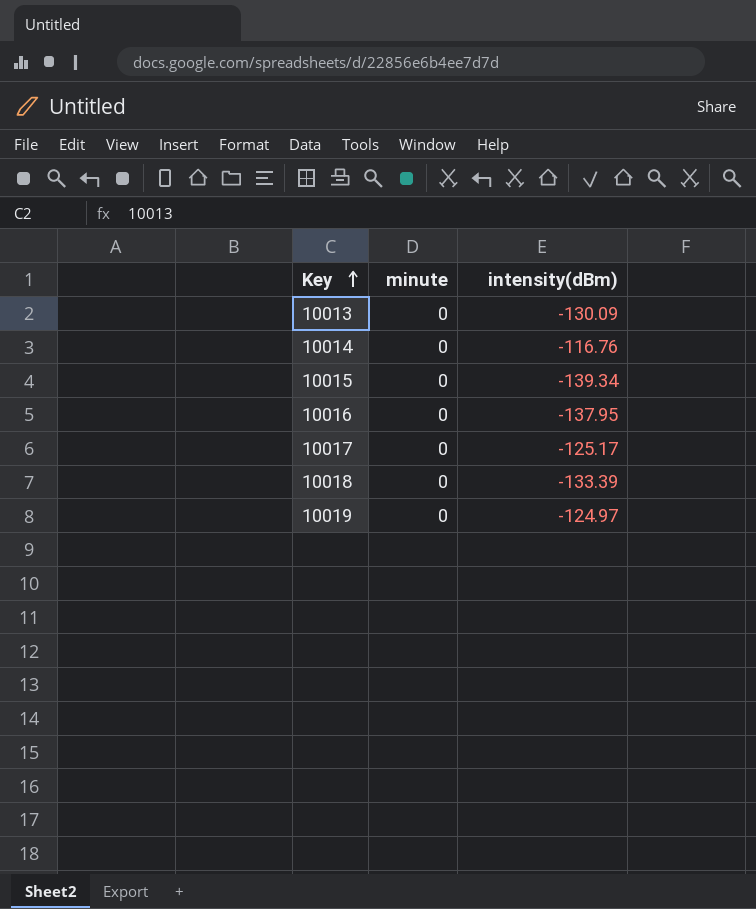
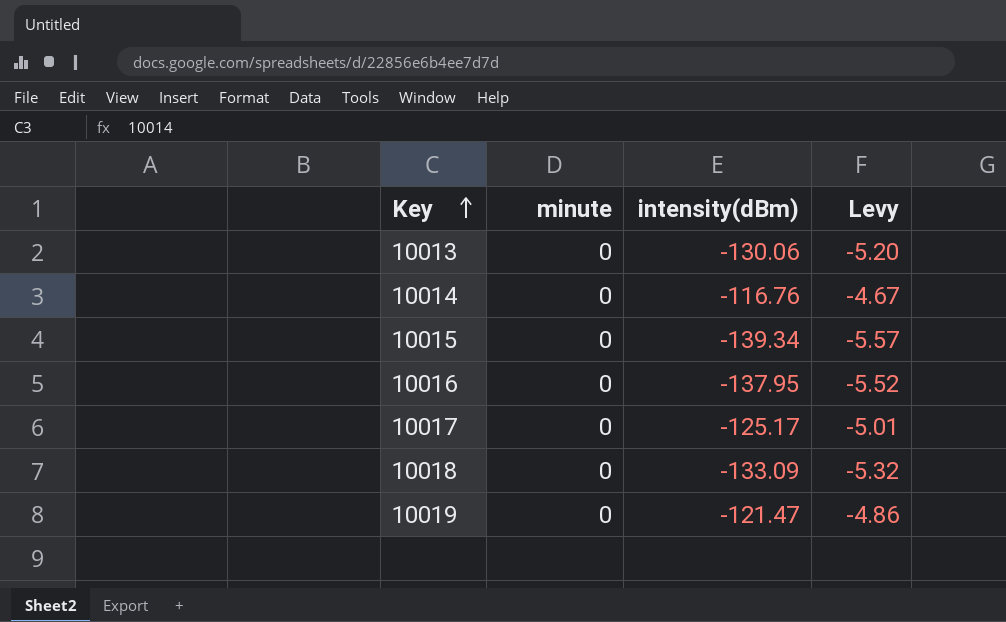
column Levy | formula: none -> [intensity(dBm)] * 0.04
10013 | intensity(dBm): -130.09 -> -130.06
10018 | intensity(dBm): -133.39 -> -133.09
10019 | intensity(dBm): -124.97 -> -121.47

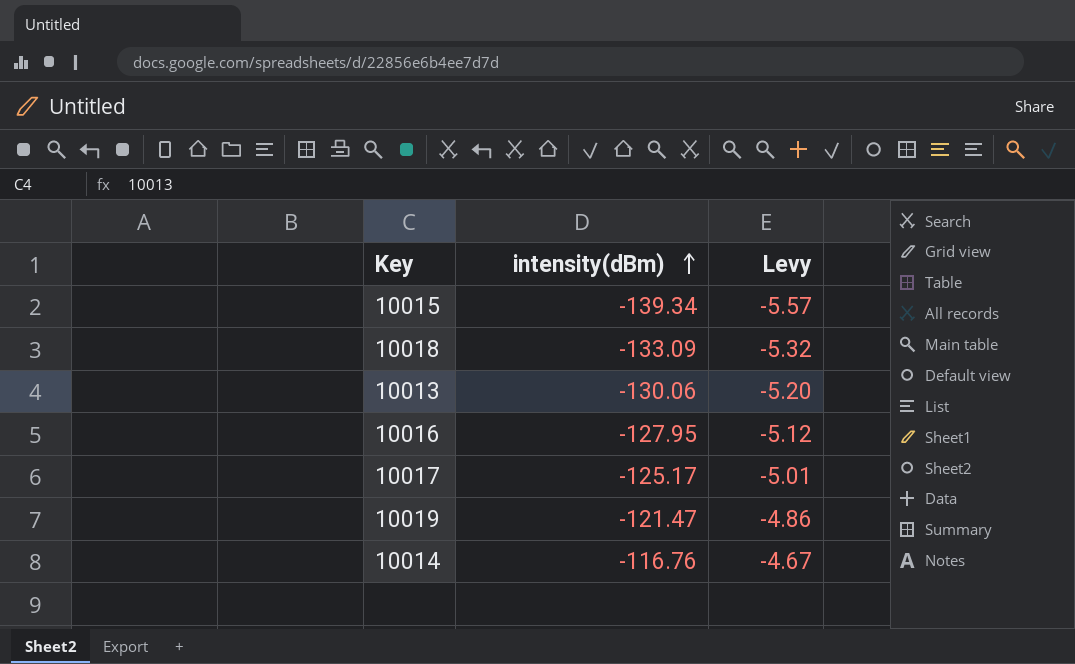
row order: Key ascending -> intensity(dBm) ascending
column minute | position: 2 -> none
10016 | intensity(dBm): -137.95 -> -127.95
10016 | Levy: -5.52 -> -5.12

